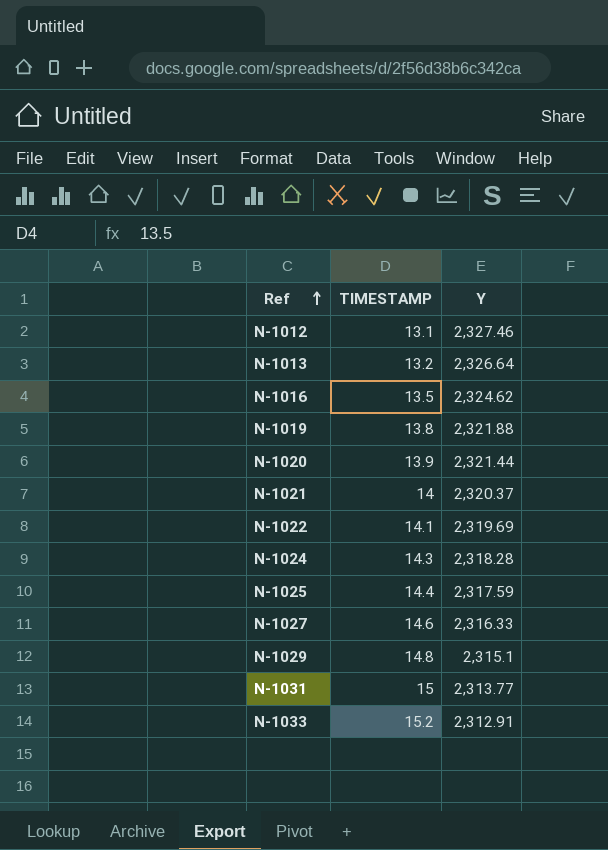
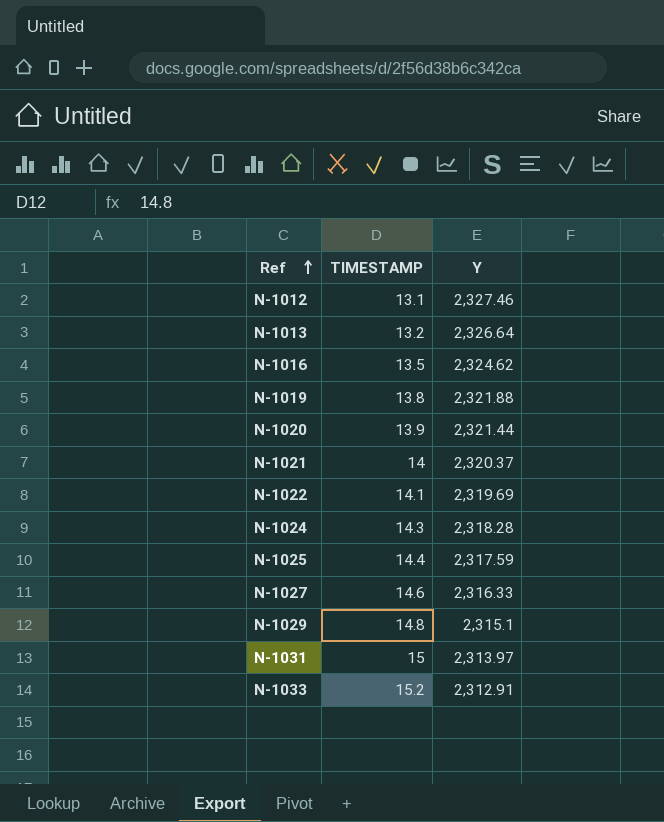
N-1031 | Y: 2,313.77 -> 2,313.97

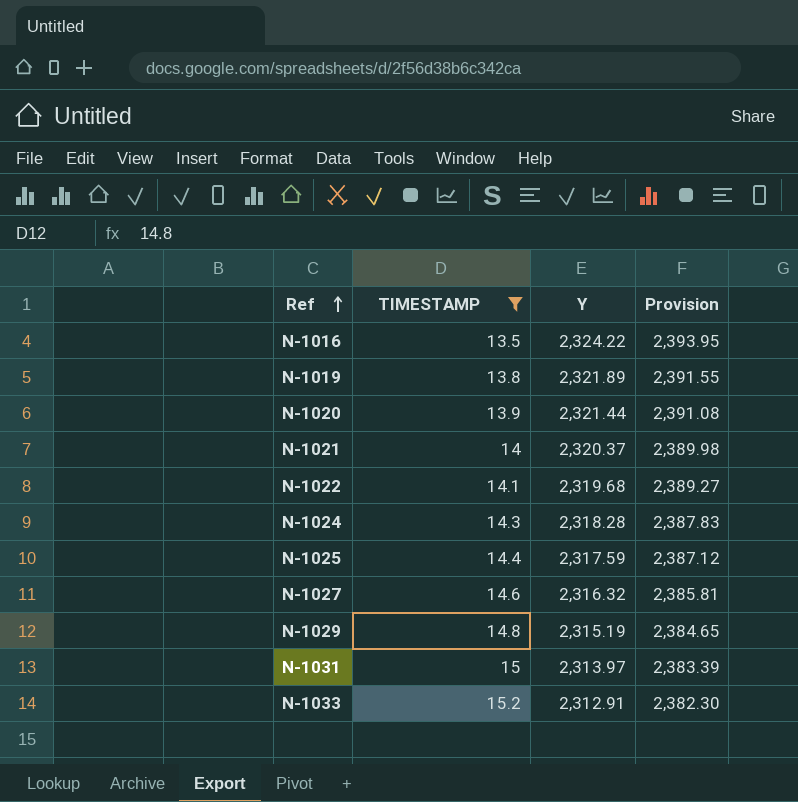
filter: none -> TIMESTAMP >= 13.5
column Provision | formula: none -> [Y] * 1.03
N-1016 | Y: 2,324.62 -> 2,324.22
N-1019 | Y: 2,321.88 -> 2,321.89
N-1022 | Y: 2,319.69 -> 2,319.68
N-1027 | Y: 2,316.33 -> 2,316.32
N-1029 | Y: 2,315.1 -> 2,315.19

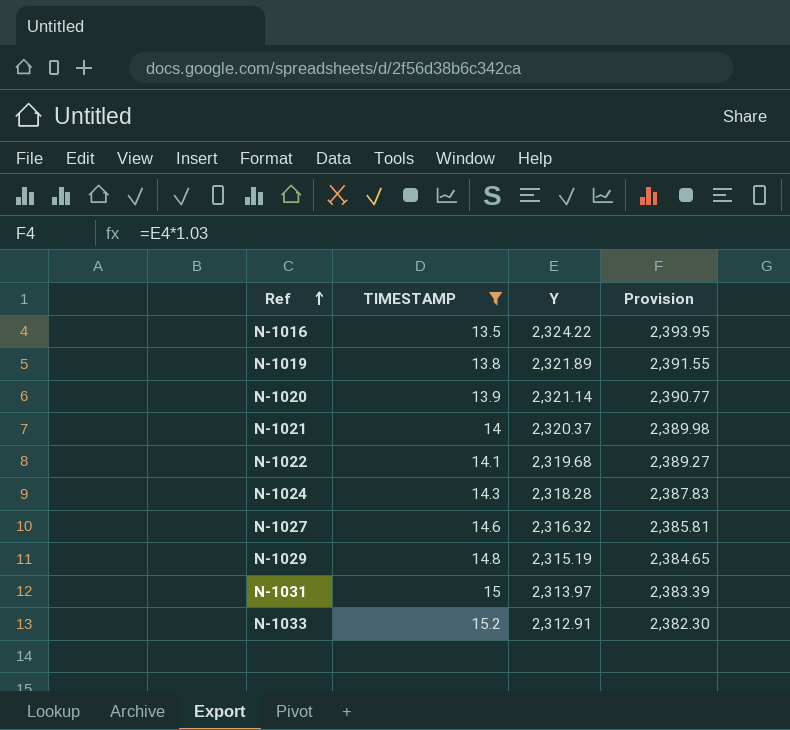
row N-1025: 14.4 | 2,317.59 | 2,387.12 -> none
N-1020 | Y: 2,321.44 -> 2,321.14
N-1020 | Provision: 2,391.08 -> 2,390.77

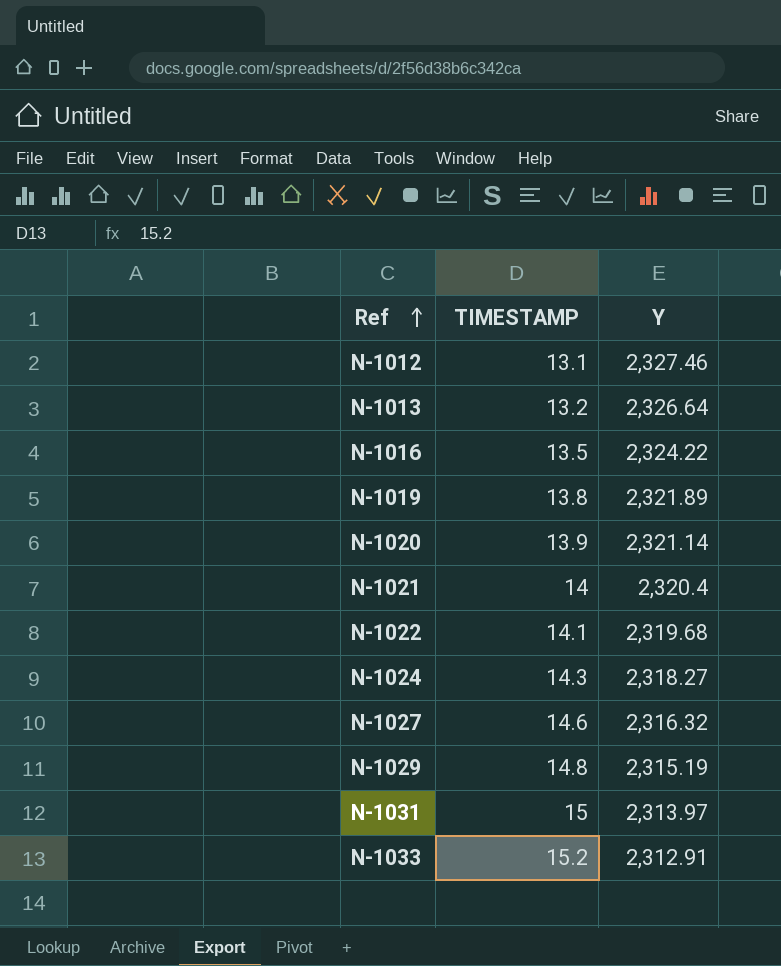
filter: TIMESTAMP >= 13.5 -> none
column Provision | formula: [Y] * 1.03 -> none
N-1021 | Y: 2,320.37 -> 2,320.4
N-1024 | Y: 2,318.28 -> 2,318.27

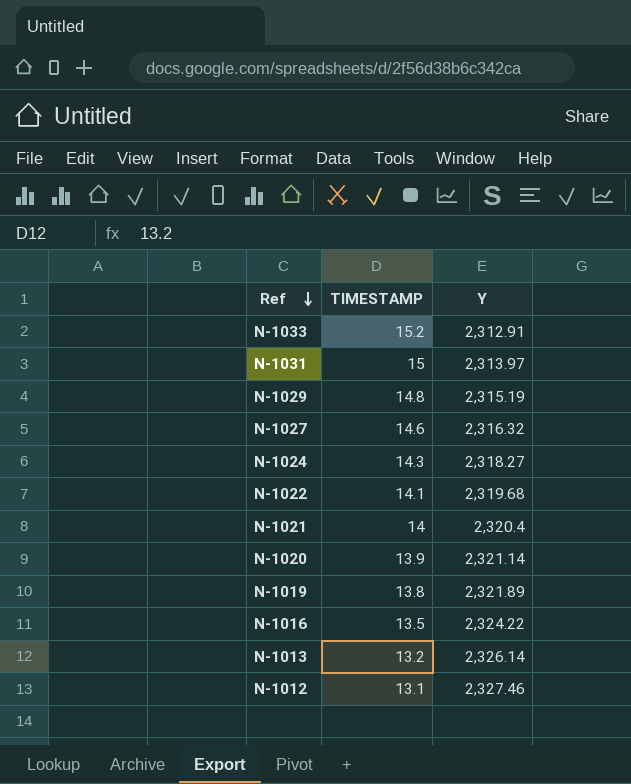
row order: Ref ascending -> Ref descending
N-1013 | Y: 2,326.64 -> 2,326.14

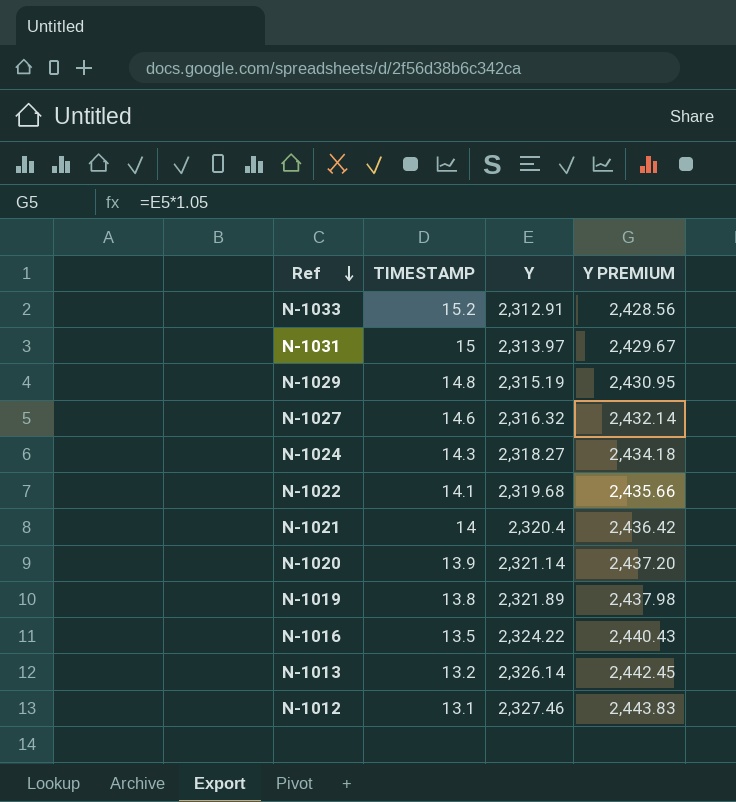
column Y PREMIUM | formula: none -> [Y] * 1.05

